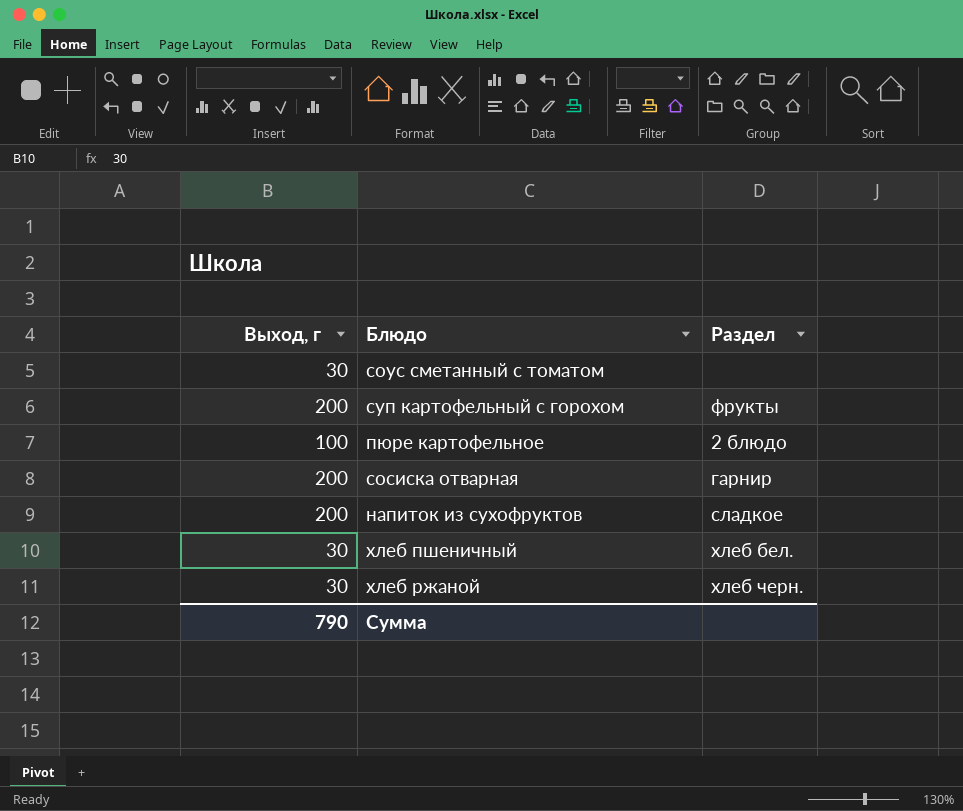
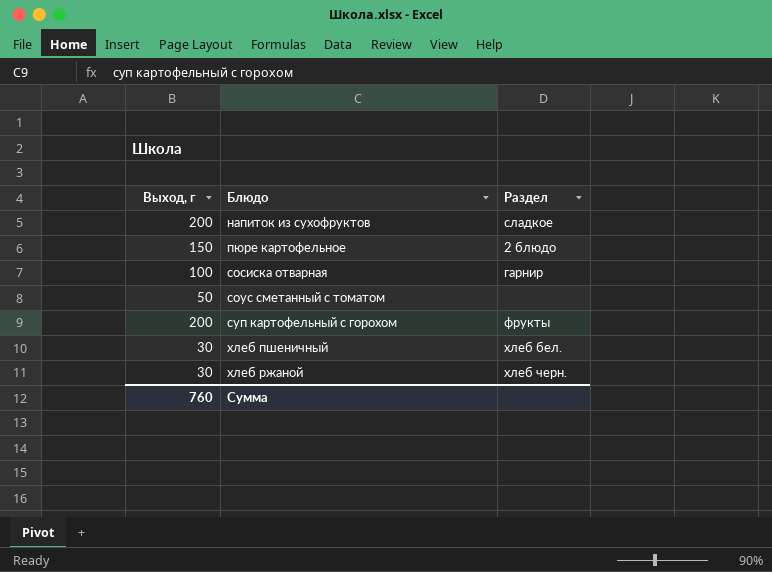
row order: none -> Блюдо ascending
пюре картофельное | Выход, г: 100 -> 150
сосиска отварная | Выход, г: 200 -> 100
соус сметанный с томатом | Выход, г: 30 -> 50
Сумма | Выход, г: 790 -> 760

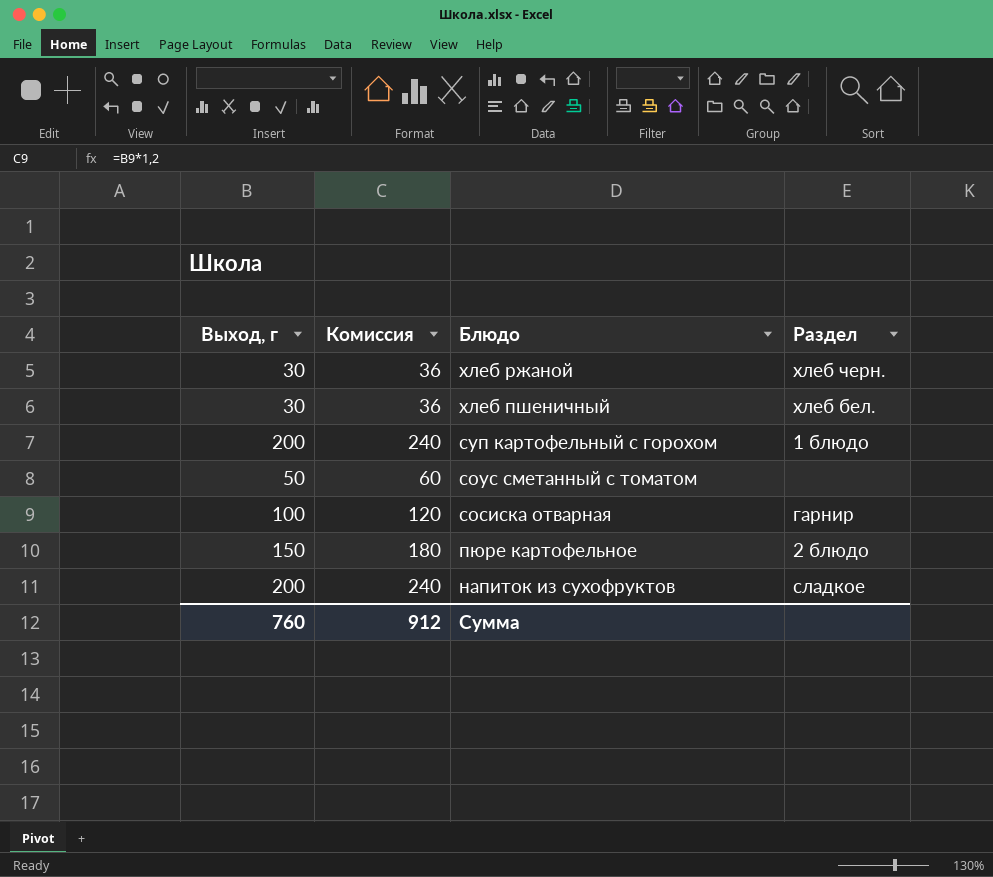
row order: Блюдо ascending -> Блюдо descending
column Комиссия | formula: none -> [Выход, г] * 1,2
суп картофельный с горохом | Раздел: фрукты -> 1 блюдо

